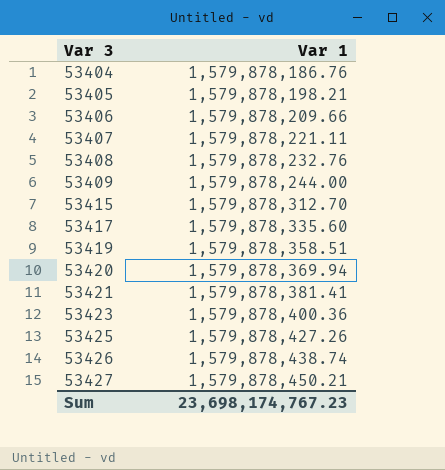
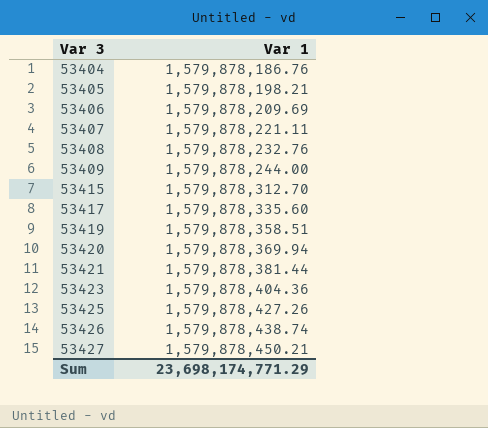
53406 | Var 1: 1,579,878,209.66 -> 1,579,878,209.69
53421 | Var 1: 1,579,878,381.41 -> 1,579,878,381.44
53423 | Var 1: 1,579,878,400.36 -> 1,579,878,404.36
Sum | Var 1: 23,698,174,767.23 -> 23,698,174,771.29

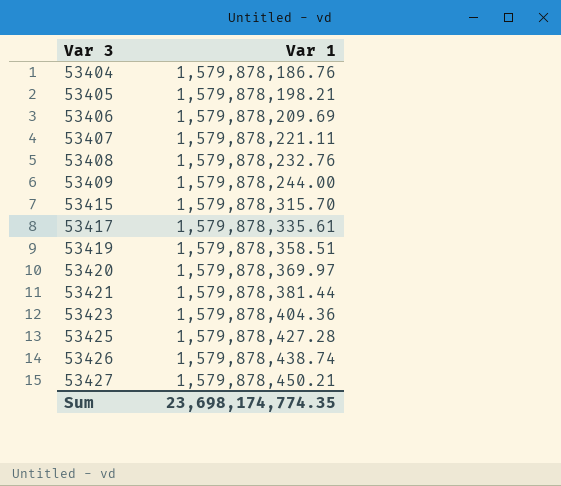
53415 | Var 1: 1,579,878,312.70 -> 1,579,878,315.70
53417 | Var 1: 1,579,878,335.60 -> 1,579,878,335.61
53420 | Var 1: 1,579,878,369.94 -> 1,579,878,369.97
53425 | Var 1: 1,579,878,427.26 -> 1,579,878,427.28
Sum | Var 1: 23,698,174,771.29 -> 23,698,174,774.35

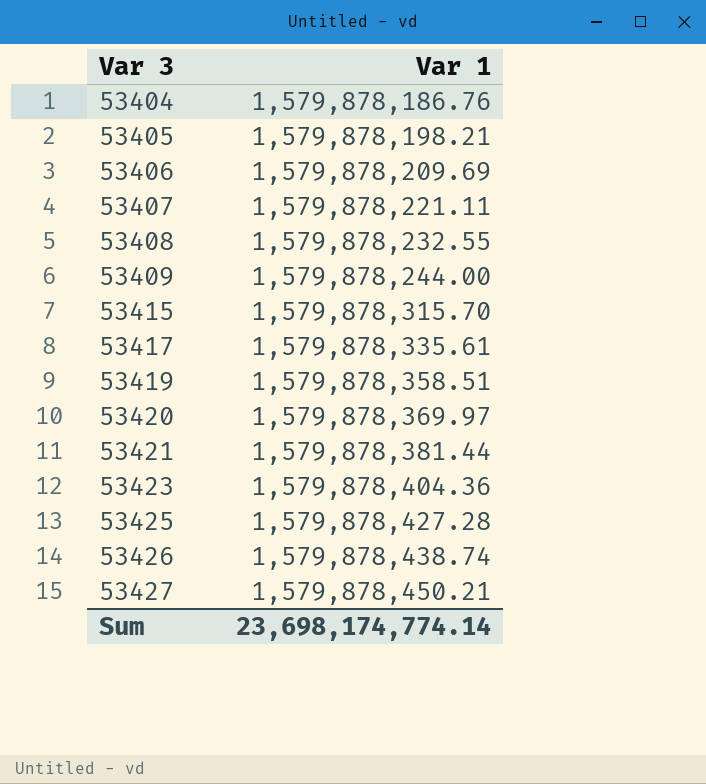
53408 | Var 1: 1,579,878,232.76 -> 1,579,878,232.55
Sum | Var 1: 23,698,174,774.35 -> 23,698,174,774.14

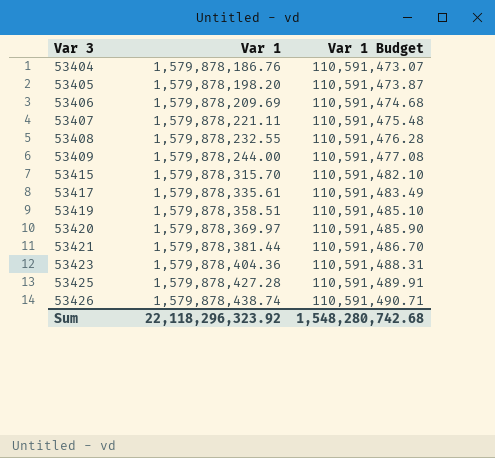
column Var 1 Budget | formula: none -> [Var 1] * 0.07
row 53427: 1,579,878,450.21 -> none
53405 | Var 1: 1,579,878,198.21 -> 1,579,878,198.20
Sum | Var 1: 23,698,174,774.14 -> 22,118,296,323.92

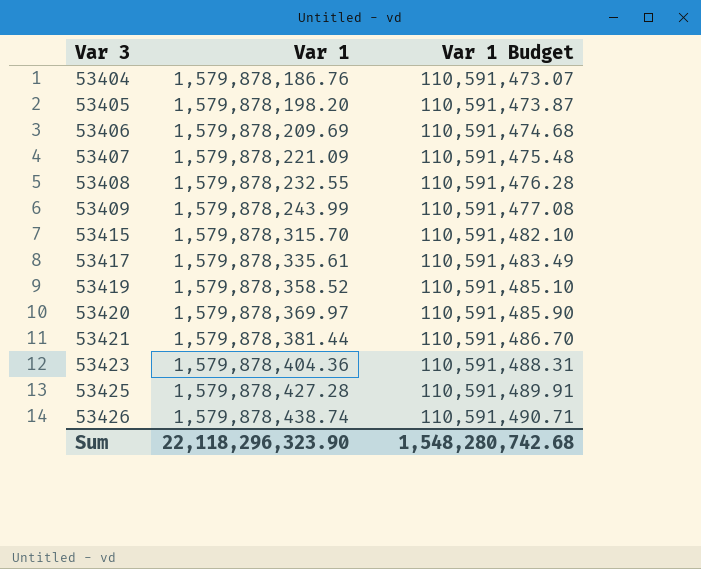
53407 | Var 1: 1,579,878,221.11 -> 1,579,878,221.09
53409 | Var 1: 1,579,878,244.00 -> 1,579,878,243.99
53419 | Var 1: 1,579,878,358.51 -> 1,579,878,358.52
Sum | Var 1: 22,118,296,323.92 -> 22,118,296,323.90

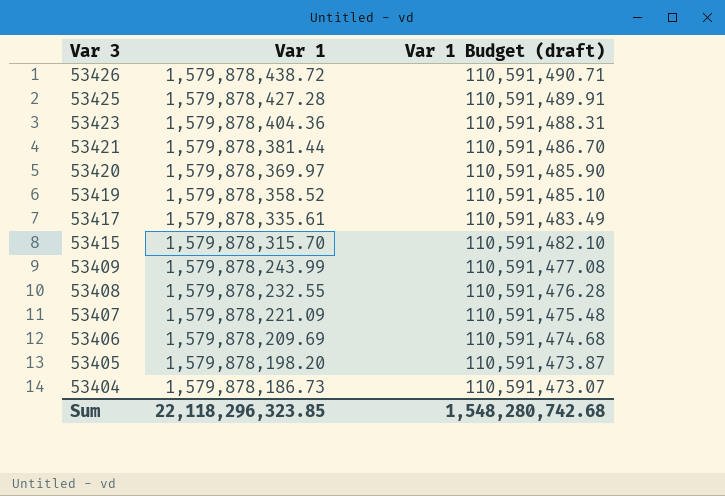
row order: Var 3 ascending -> Var 3 descending
column name: Var 1 Budget -> Var 1 Budget (draft)
53426 | Var 1: 1,579,878,438.74 -> 1,579,878,438.72
53404 | Var 1: 1,579,878,186.76 -> 1,579,878,186.73
Sum | Var 1: 22,118,296,323.90 -> 22,118,296,323.85

